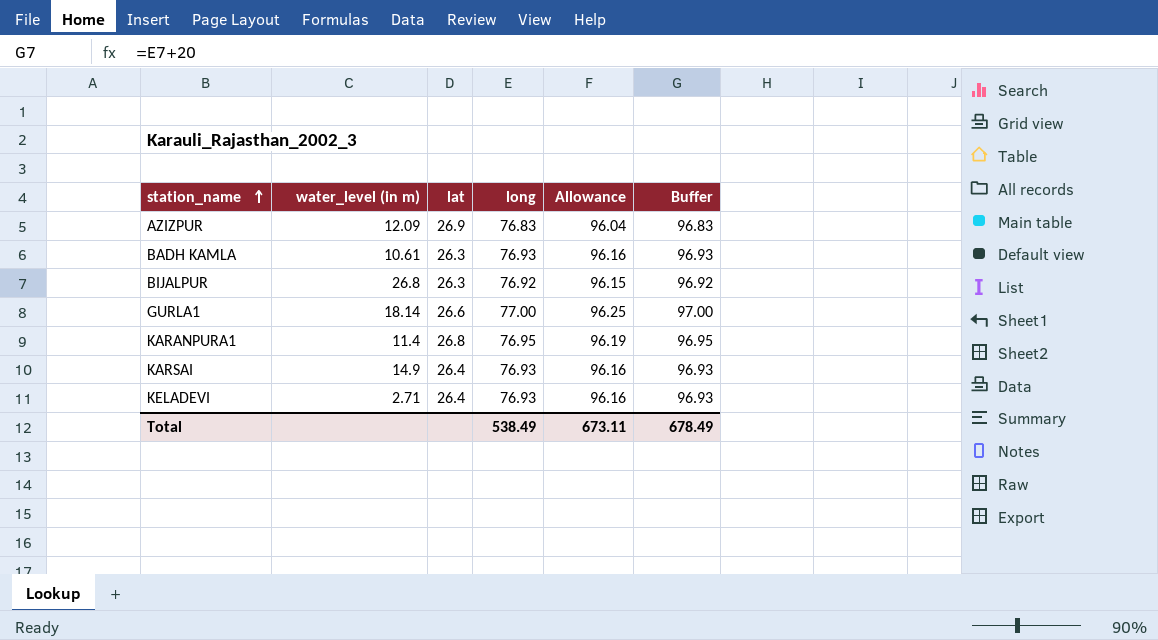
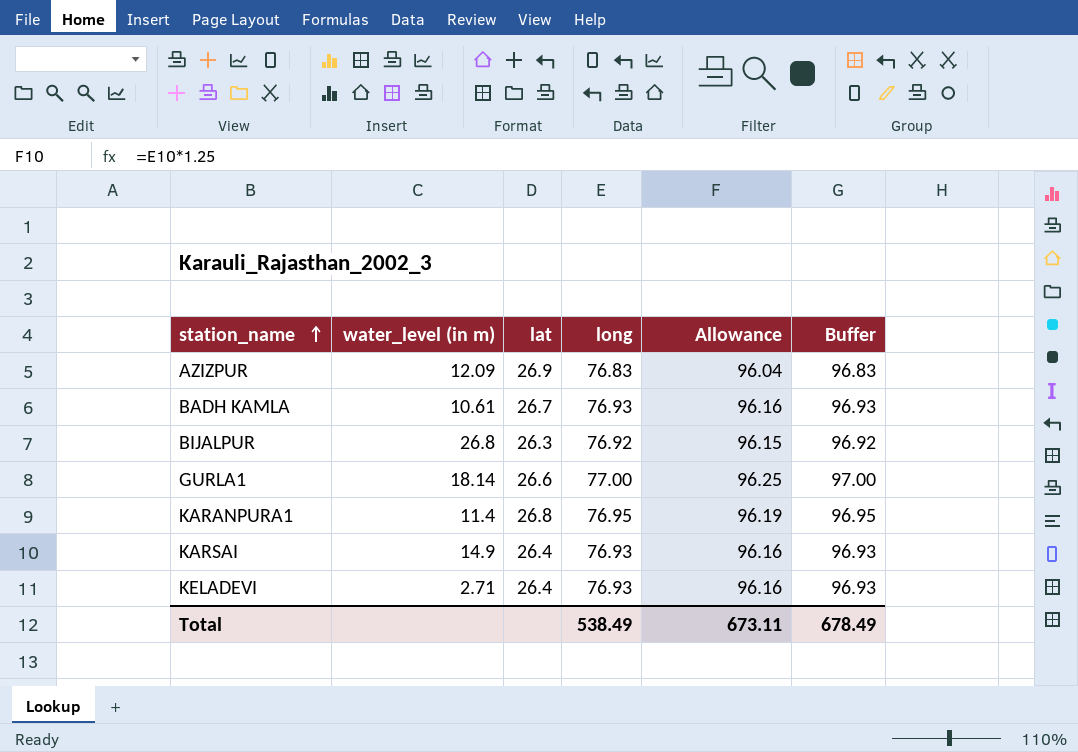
BADH KAMLA | lat: 26.3 -> 26.7

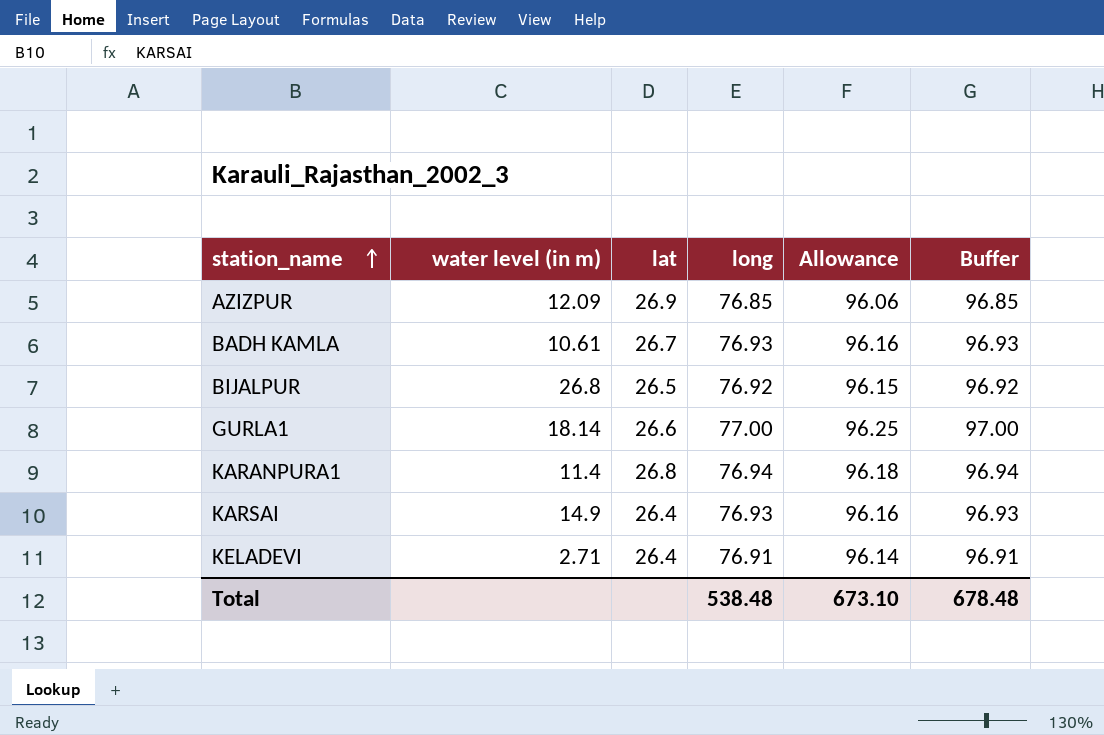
column name: water_level (in m) -> water level (in m)
AZIZPUR | long: 76.83 -> 76.85
AZIZPUR | Allowance: 96.04 -> 96.06
AZIZPUR | Buffer: 96.83 -> 96.85
BIJALPUR | lat: 26.3 -> 26.5
KARANPURA1 | long: 76.95 -> 76.94
KARANPURA1 | Allowance: 96.19 -> 96.18
KARANPURA1 | Buffer: 96.95 -> 96.94
KELADEVI | long: 76.93 -> 76.91
KELADEVI | Allowance: 96.16 -> 96.14
KELADEVI | Buffer: 96.93 -> 96.91
Total | long: 538.49 -> 538.48
Total | Allowance: 673.11 -> 673.10
Total | Buffer: 678.49 -> 678.48

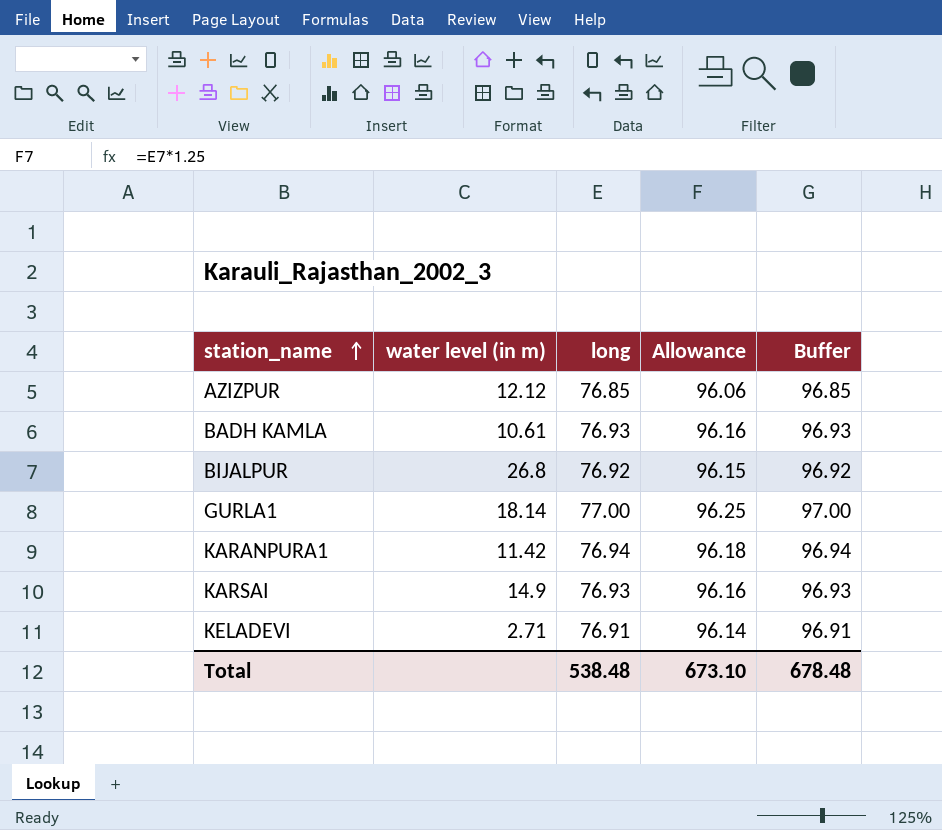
column lat | position: 3 -> none
AZIZPUR | water level (in m): 12.09 -> 12.12
KARANPURA1 | water level (in m): 11.4 -> 11.42

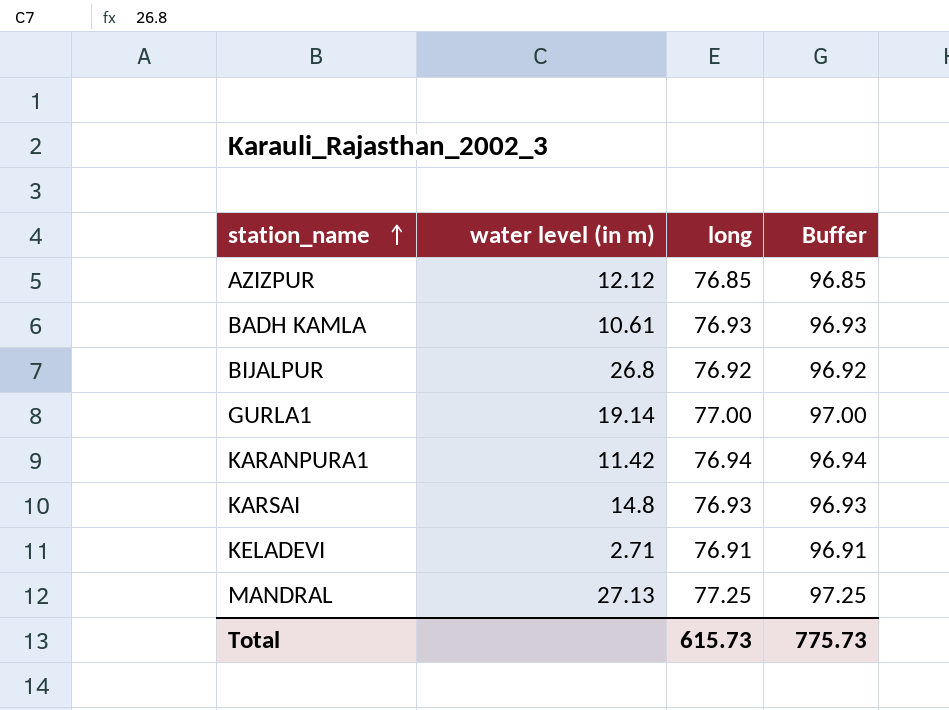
column Allowance | formula: [long] * 1.25 -> none
GURLA1 | water level (in m): 18.14 -> 19.14
KARSAI | water level (in m): 14.9 -> 14.8
row MANDRAL: none -> 27.13 | 77.25 | 97.25
Total | long: 538.48 -> 615.73
Total | Buffer: 678.48 -> 775.73

